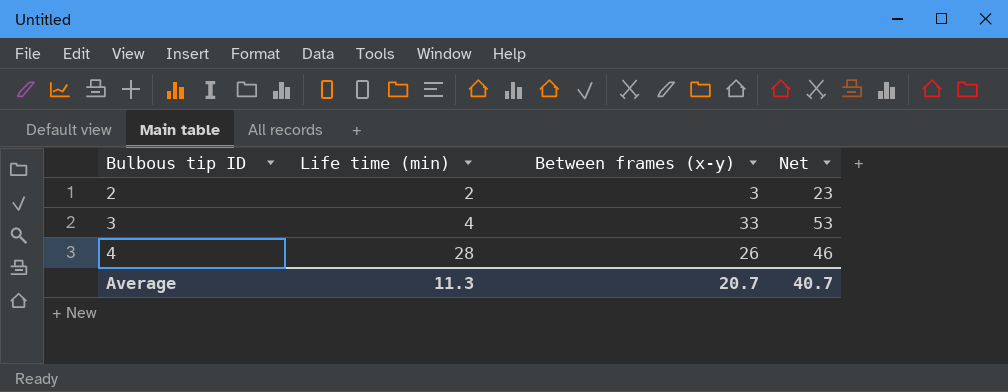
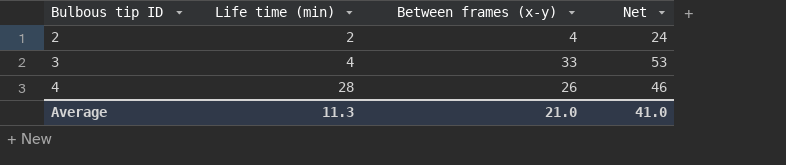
2 | Between frames (x-y): 3 -> 4
2 | Net: 23 -> 24
Average | Between frames (x-y): 20.7 -> 21.0
Average | Net: 40.7 -> 41.0

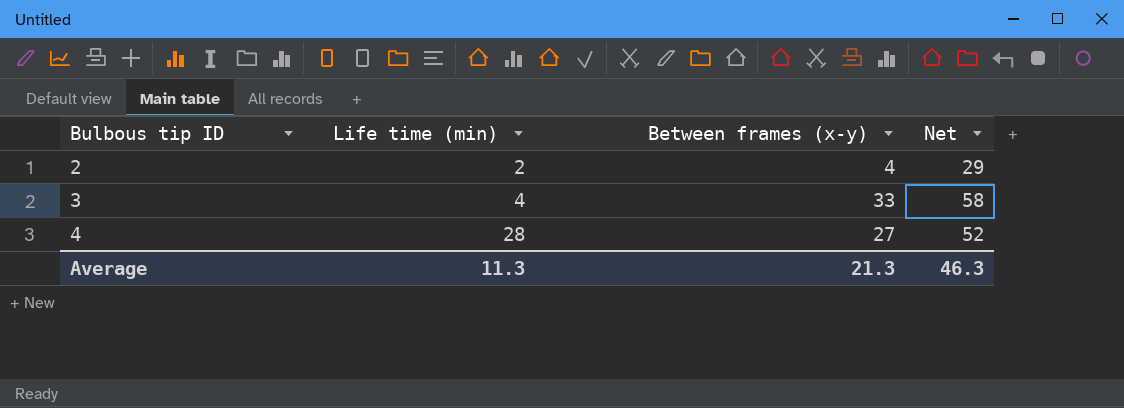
column Net | formula: [Between frames (x-y)] + 20 -> [Between frames (x-y)] + 25
4 | Between frames (x-y): 26 -> 27
Average | Between frames (x-y): 21.0 -> 21.3
Average | Net: 41.0 -> 46.3

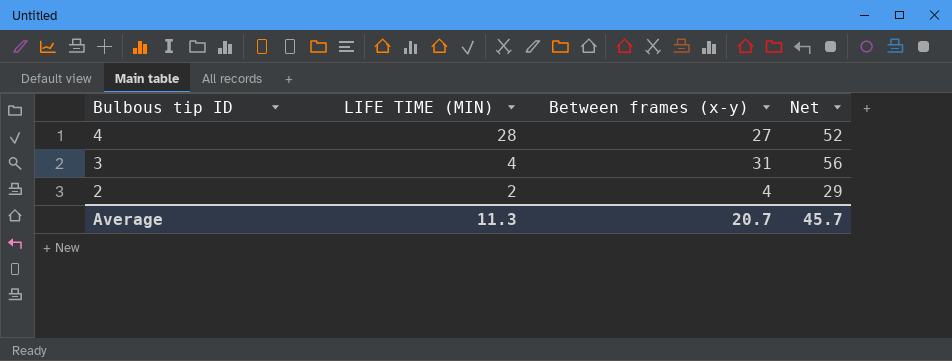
row order: Bulbous tip ID ascending -> Bulbous tip ID descending
column name: Life time (min) -> LIFE TIME (MIN)
3 | Between frames (x-y): 33 -> 31
3 | Net: 58 -> 56
Average | Between frames (x-y): 21.3 -> 20.7
Average | Net: 46.3 -> 45.7

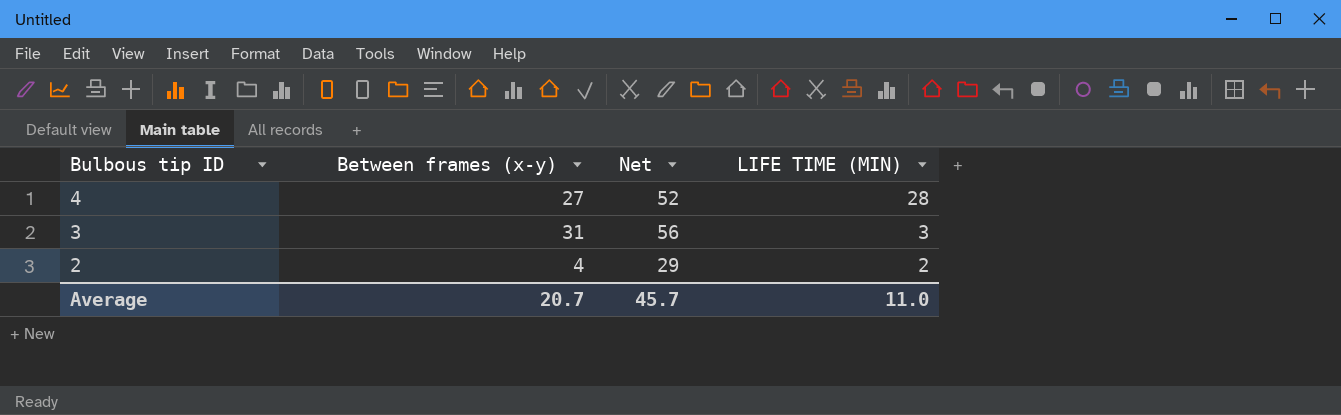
column LIFE TIME (MIN) | position: 2 -> 4
3 | LIFE TIME (MIN): 4 -> 3
Average | LIFE TIME (MIN): 11.3 -> 11.0

